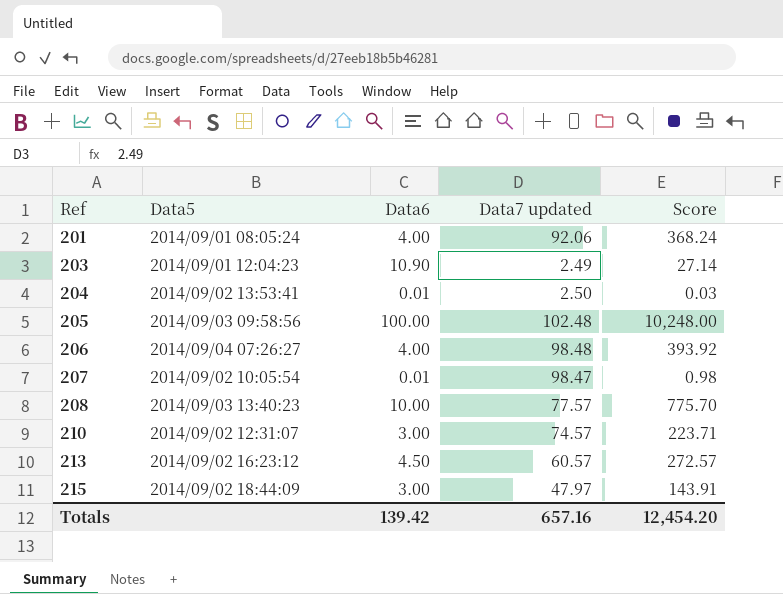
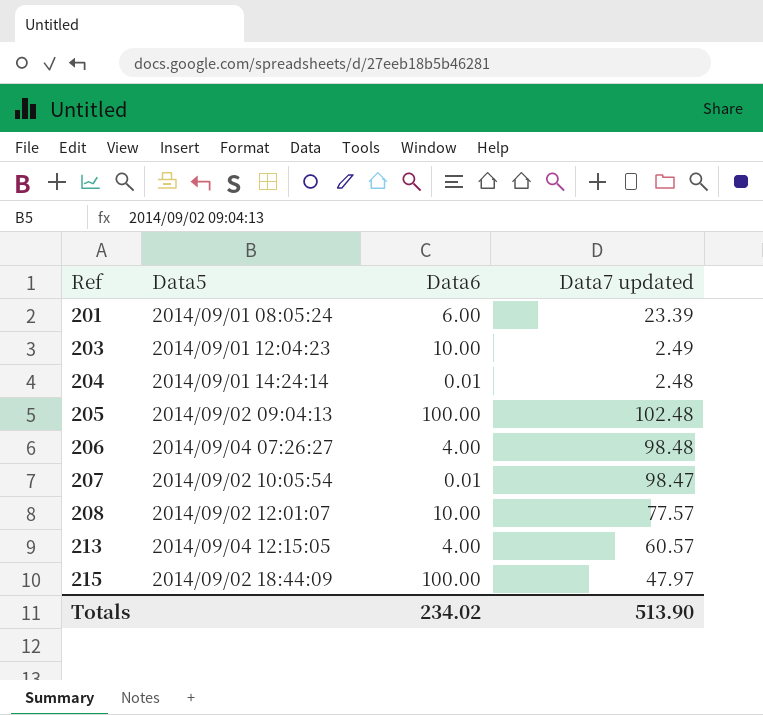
column Score | formula: [Data6] * [Data7 updated] -> none
row 210: 2014/09/02 12:31:07 | 3.00 | 74.57 | 223.71 -> none
201 | Data6: 4.00 -> 6.00
201 | Data7 updated: 92.06 -> 23.39
203 | Data6: 10.90 -> 10.00
204 | Data5: 2014/09/02 13:53:41 -> 2014/09/01 14:24:14
204 | Data7 updated: 2.50 -> 2.48
205 | Data5: 2014/09/03 09:58:56 -> 2014/09/02 09:04:13
208 | Data5: 2014/09/03 13:40:23 -> 2014/09/02 12:01:07
213 | Data5: 2014/09/02 16:23:12 -> 2014/09/04 12:15:05
213 | Data6: 4.50 -> 4.00
215 | Data6: 3.00 -> 100.00
Totals | Data6: 139.42 -> 234.02
Totals | Data7 updated: 657.16 -> 513.90

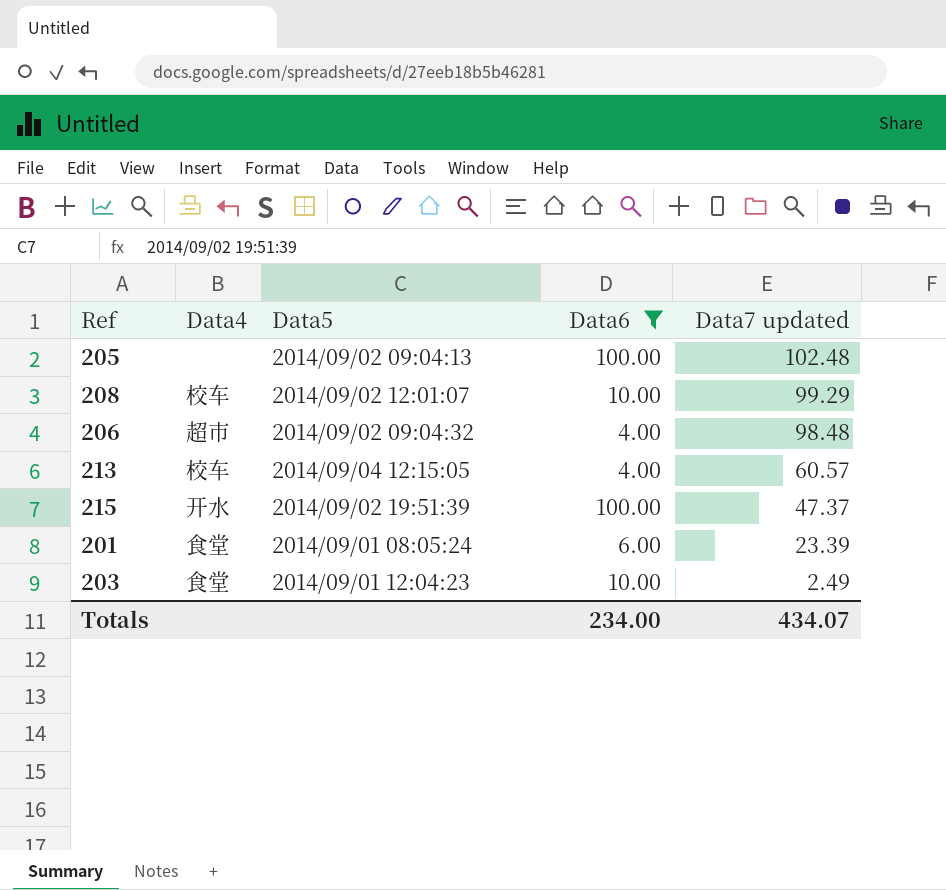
filter: none -> Data6 != 0.01
row order: Ref ascending -> Data7 updated descending
column Data4 | position: none -> 2
208 | Data7 updated: 77.57 -> 99.29
206 | Data5: 2014/09/04 07:26:27 -> 2014/09/02 09:04:32
215 | Data5: 2014/09/02 18:44:09 -> 2014/09/02 19:51:39
215 | Data7 updated: 47.97 -> 47.37
Totals | Data6: 234.02 -> 234.00
Totals | Data7 updated: 513.90 -> 434.07

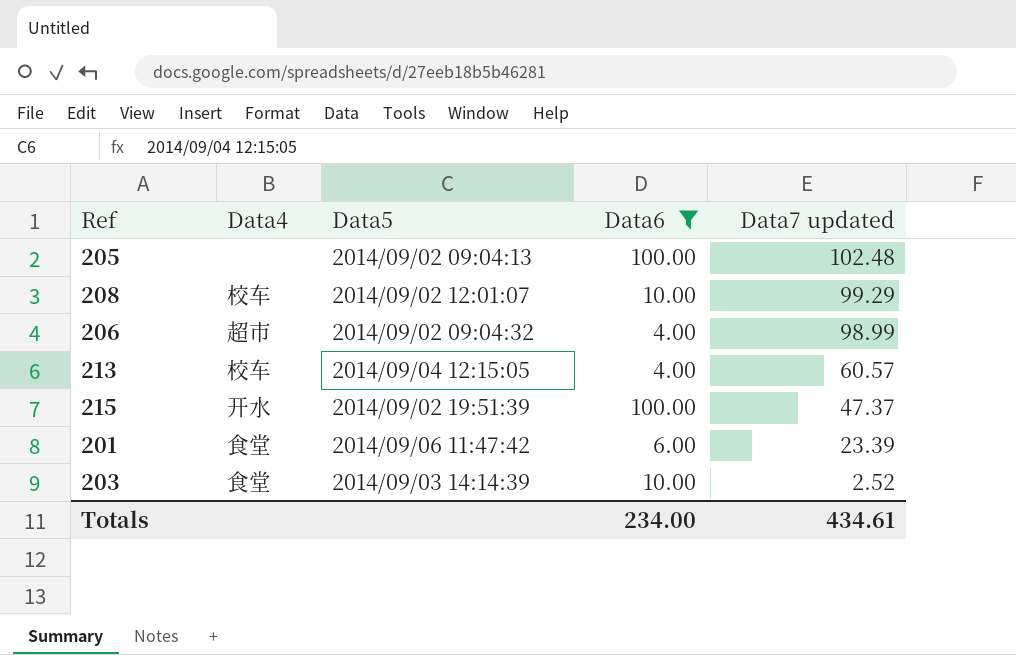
206 | Data7 updated: 98.48 -> 98.99
201 | Data5: 2014/09/01 08:05:24 -> 2014/09/06 11:47:42
203 | Data5: 2014/09/01 12:04:23 -> 2014/09/03 14:14:39
203 | Data7 updated: 2.49 -> 2.52
Totals | Data7 updated: 434.07 -> 434.61

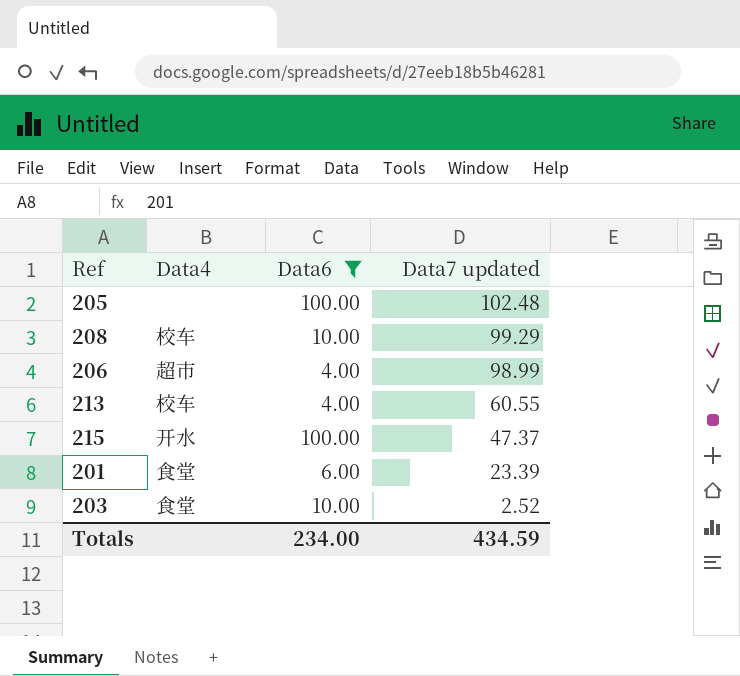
column Data5 | position: 3 -> none
213 | Data7 updated: 60.57 -> 60.55
Totals | Data7 updated: 434.61 -> 434.59

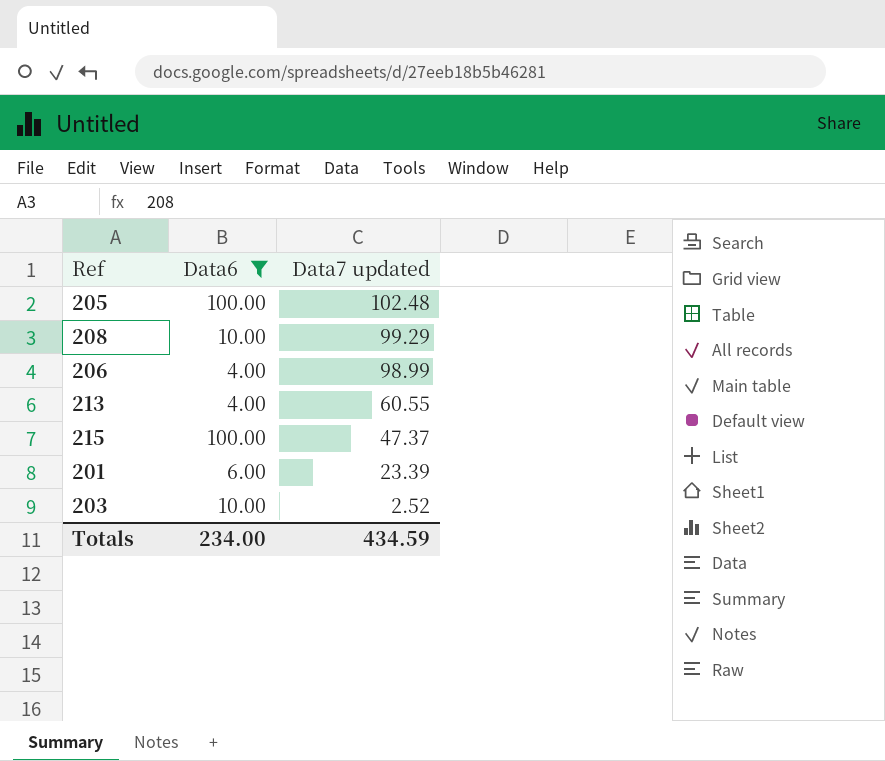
column Data4 | position: 2 -> none

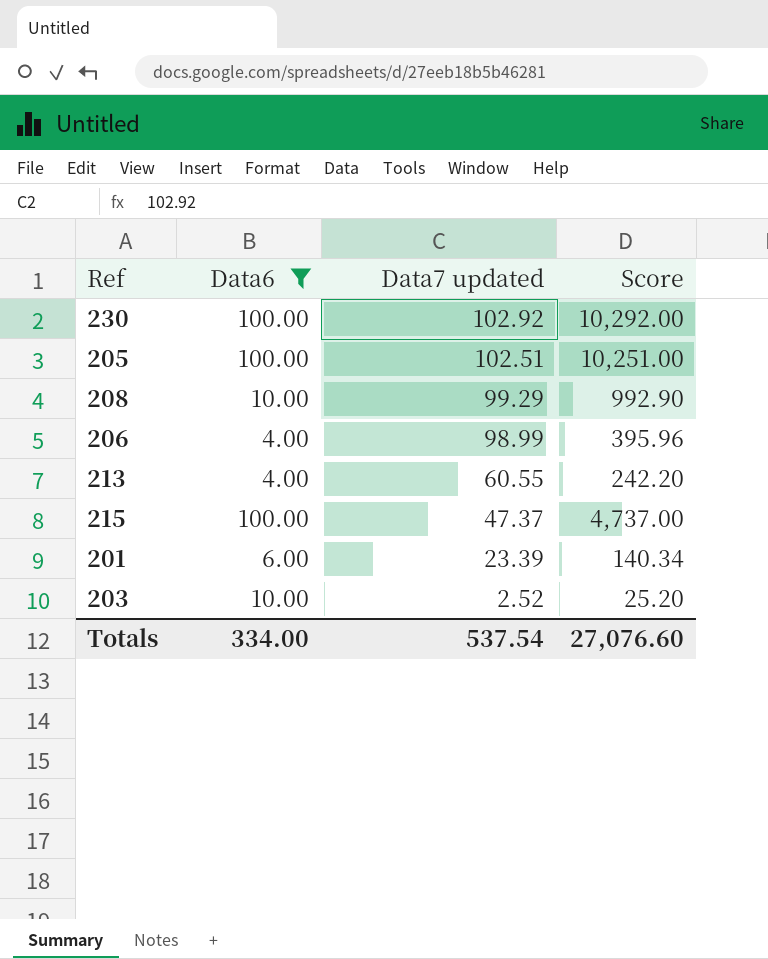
column Score | formula: none -> [Data6] * [Data7 updated]
row 230: none -> 100.00 | 102.92 | 10,292.00
205 | Data7 updated: 102.48 -> 102.51
Totals | Data6: 234.00 -> 334.00
Totals | Data7 updated: 434.59 -> 537.54

